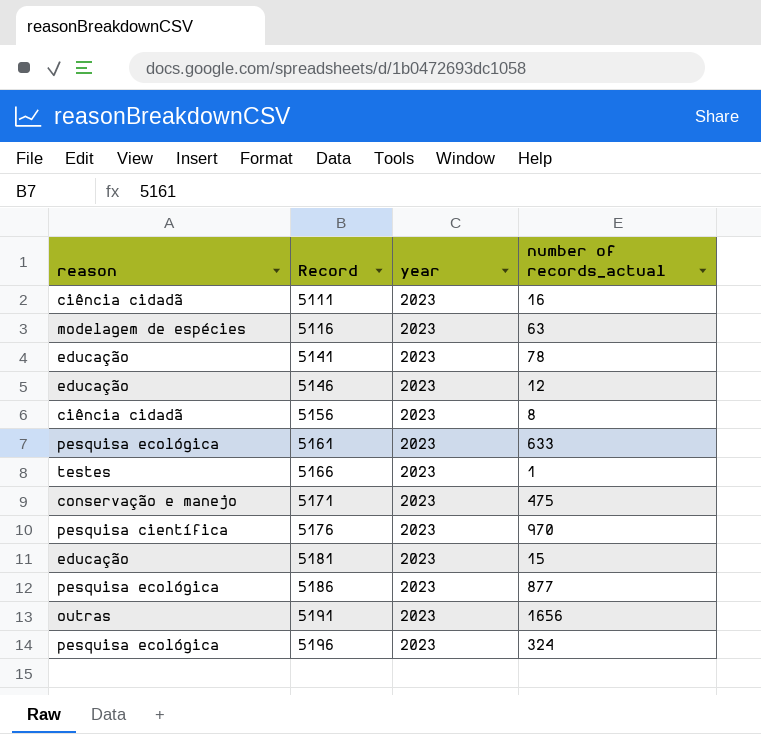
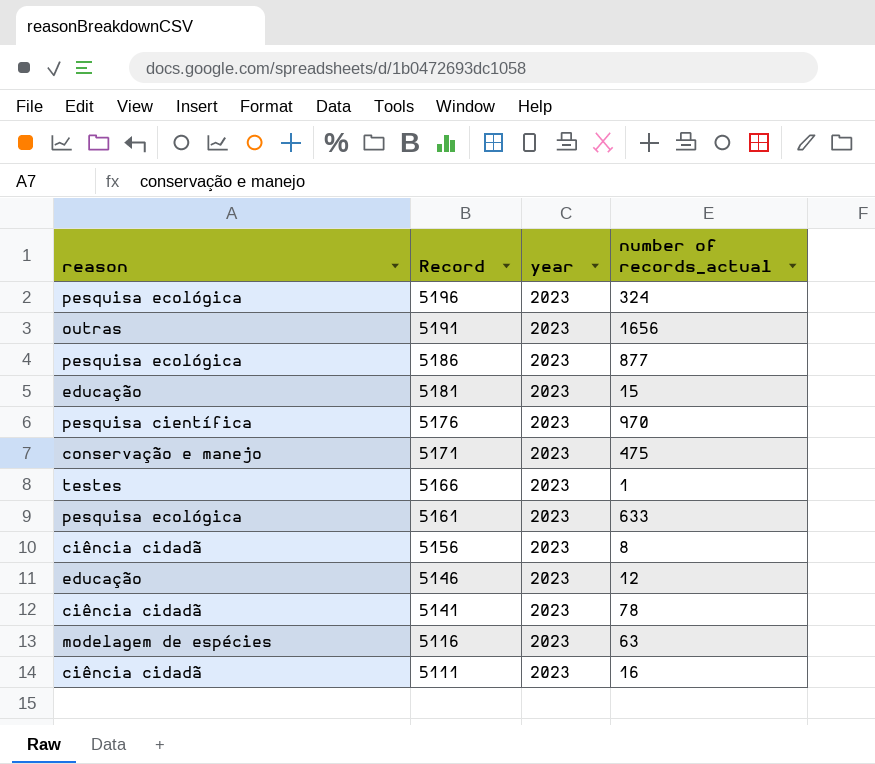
row order: Record ascending -> Record descending
5141 | reason: educação -> ciência cidadã

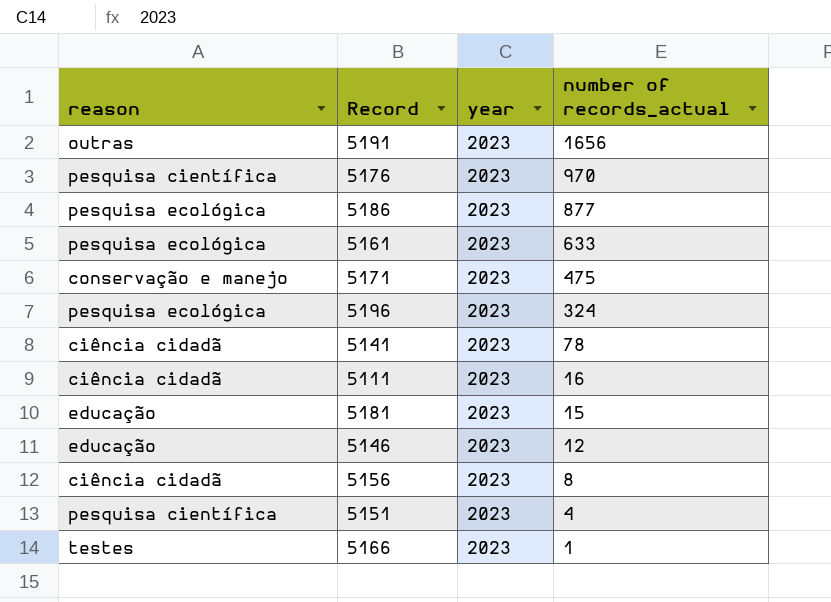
row order: Record descending -> number of records_actual descending
row 5116: modelagem de espécies | 2023 | 63 -> none
row 5151: none -> pesquisa científica | 2023 | 4

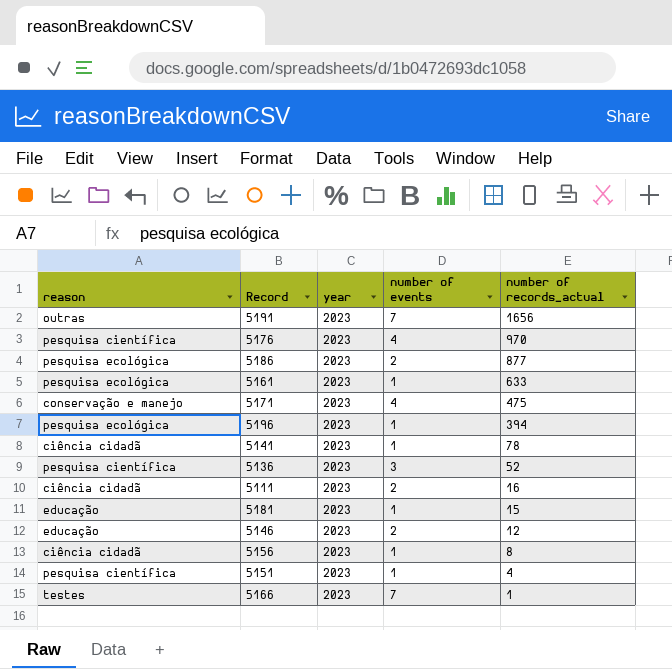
column number of events | position: none -> 4
5196 | number of records_actual: 324 -> 394
row 5136: none -> pesquisa científica | 2023 | 3 | 52

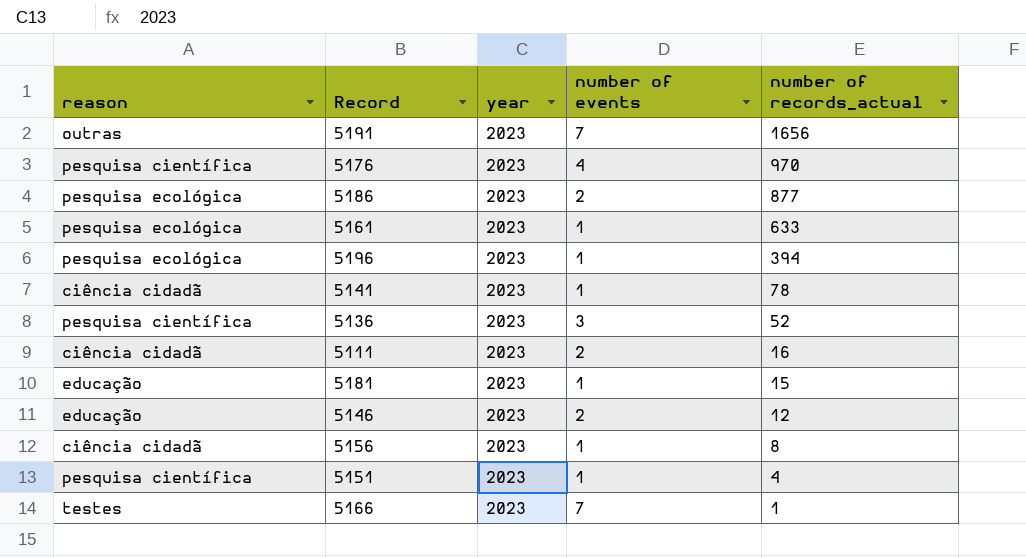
row 5171: conservação e manejo | 2023 | 4 | 475 -> none

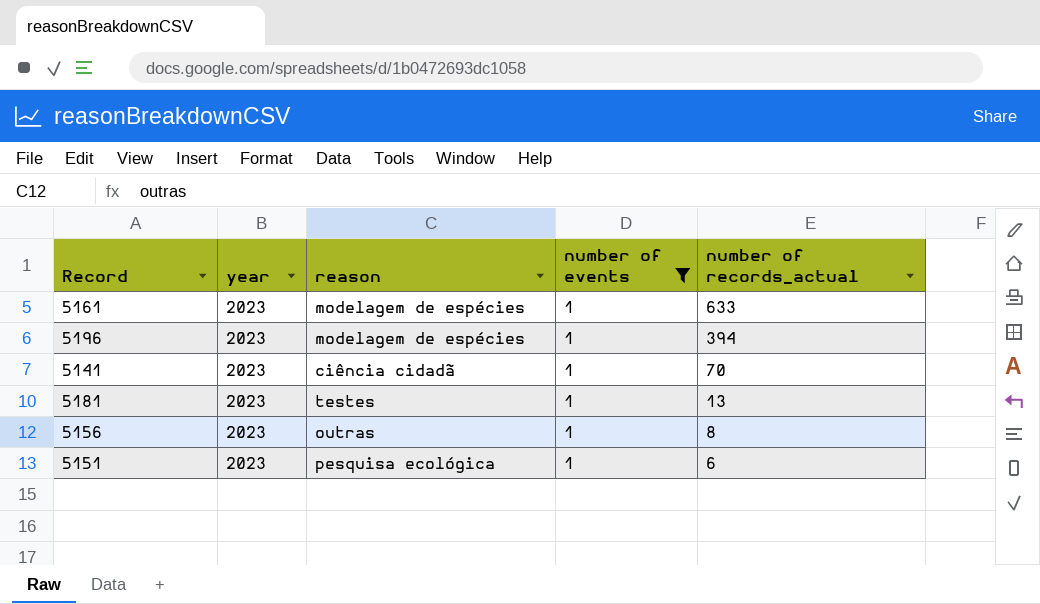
filter: none -> number of events = 1
column reason | position: 1 -> 3
5161 | reason: pesquisa ecológica -> modelagem de espécies
5196 | reason: pesquisa ecológica -> modelagem de espécies
5141 | number of records_actual: 78 -> 70
5181 | reason: educação -> testes
5181 | number of records_actual: 15 -> 13
5156 | reason: ciência cidadã -> outras
5151 | reason: pesquisa científica -> pesquisa ecológica
5151 | number of records_actual: 4 -> 6

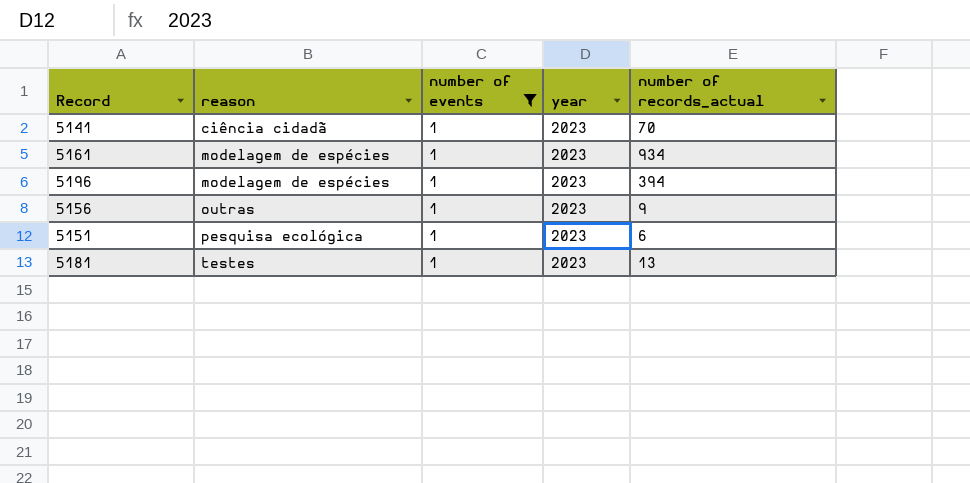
row order: number of records_actual descending -> reason ascending
column year | position: 2 -> 4
5161 | number of records_actual: 633 -> 934
5156 | number of records_actual: 8 -> 9

